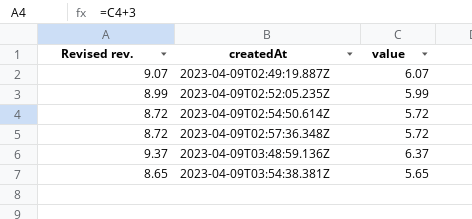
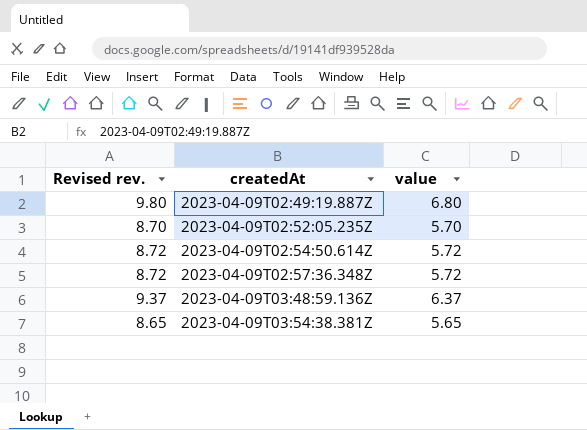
2023-04-09T02:49:19.887Z | Revised rev.: 9.07 -> 9.80
2023-04-09T02:49:19.887Z | value: 6.07 -> 6.80
2023-04-09T02:52:05.235Z | Revised rev.: 8.99 -> 8.70
2023-04-09T02:52:05.235Z | value: 5.99 -> 5.70

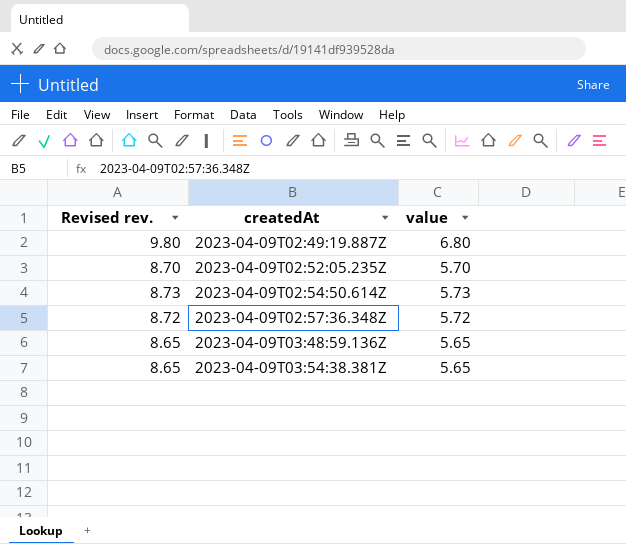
2023-04-09T02:54:50.614Z | Revised rev.: 8.72 -> 8.73
2023-04-09T02:54:50.614Z | value: 5.72 -> 5.73
2023-04-09T03:48:59.136Z | Revised rev.: 9.37 -> 8.65
2023-04-09T03:48:59.136Z | value: 6.37 -> 5.65

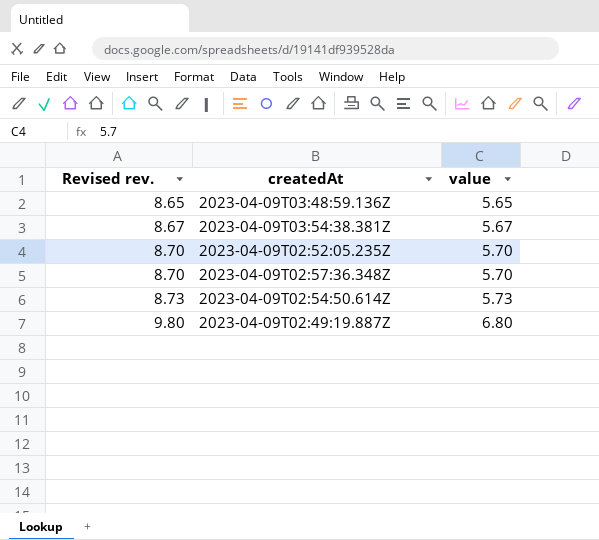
row order: createdAt ascending -> Revised rev. ascending
2023-04-09T03:54:38.381Z | Revised rev.: 8.65 -> 8.67
2023-04-09T03:54:38.381Z | value: 5.65 -> 5.67
2023-04-09T02:57:36.348Z | Revised rev.: 8.72 -> 8.70
2023-04-09T02:57:36.348Z | value: 5.72 -> 5.70

